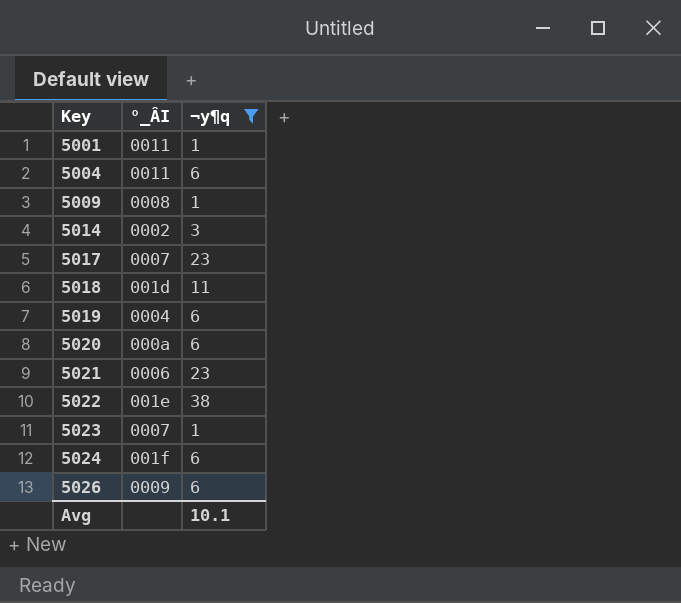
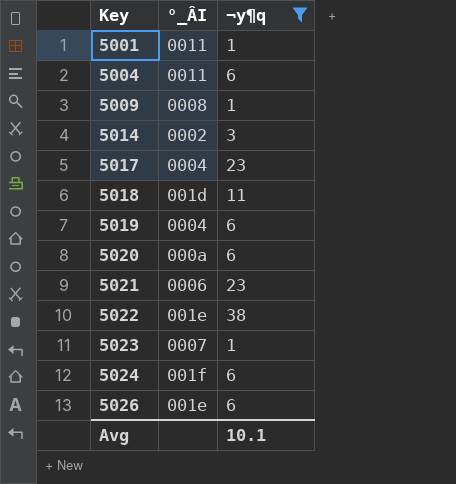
5017 | °_ÂI: 0007 -> 0004
5026 | °_ÂI: 0009 -> 001e

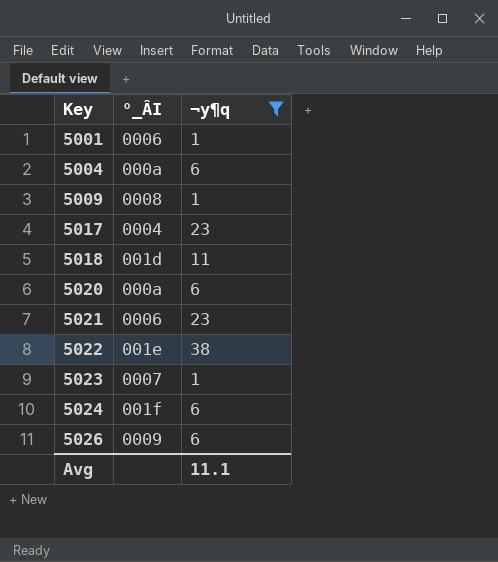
row 5014: 0002 | 3 -> none
row 5019: 0004 | 6 -> none
5001 | °_ÂI: 0011 -> 0006
5004 | °_ÂI: 0011 -> 000a
5026 | °_ÂI: 001e -> 0009
Avg | ¬y¶q: 10.1 -> 11.1

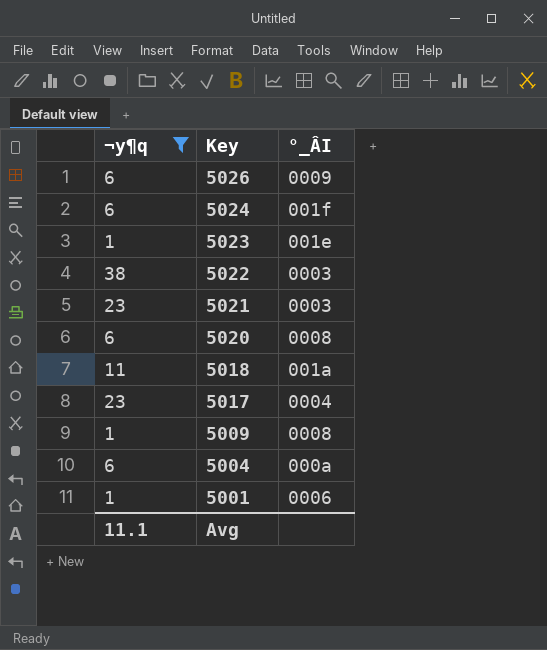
row order: Key ascending -> Key descending
column ¬y¶q | position: 3 -> 1
5023 | °_ÂI: 0007 -> 001e
5022 | °_ÂI: 001e -> 0003
5021 | °_ÂI: 0006 -> 0003
5020 | °_ÂI: 000a -> 0008
5018 | °_ÂI: 001d -> 001a

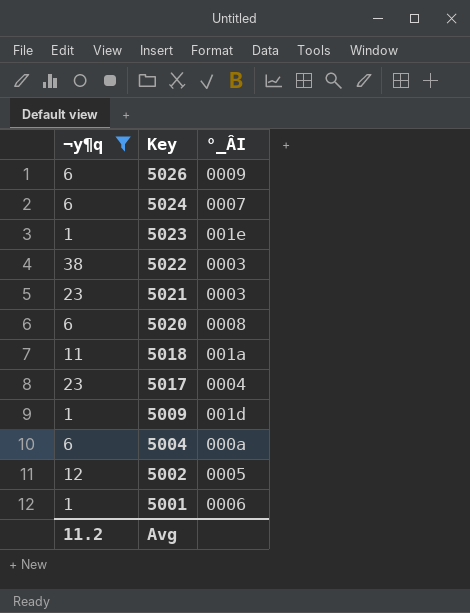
5024 | °_ÂI: 001f -> 0007
5009 | °_ÂI: 0008 -> 001d
row 5002: none -> 12 | 0005
Avg | ¬y¶q: 11.1 -> 11.2

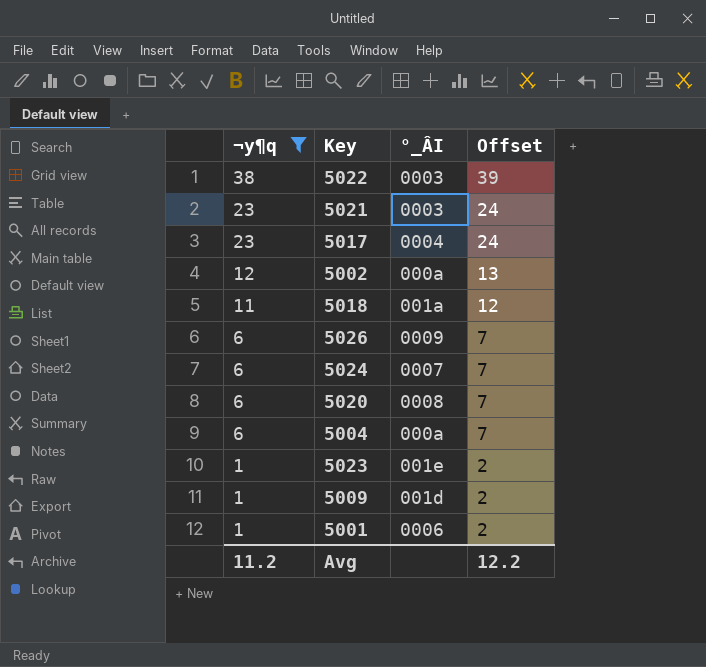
row order: Key descending -> ¬y¶q descending
column Offset | formula: none -> [¬y¶q] + 1
5002 | °_ÂI: 0005 -> 000a

